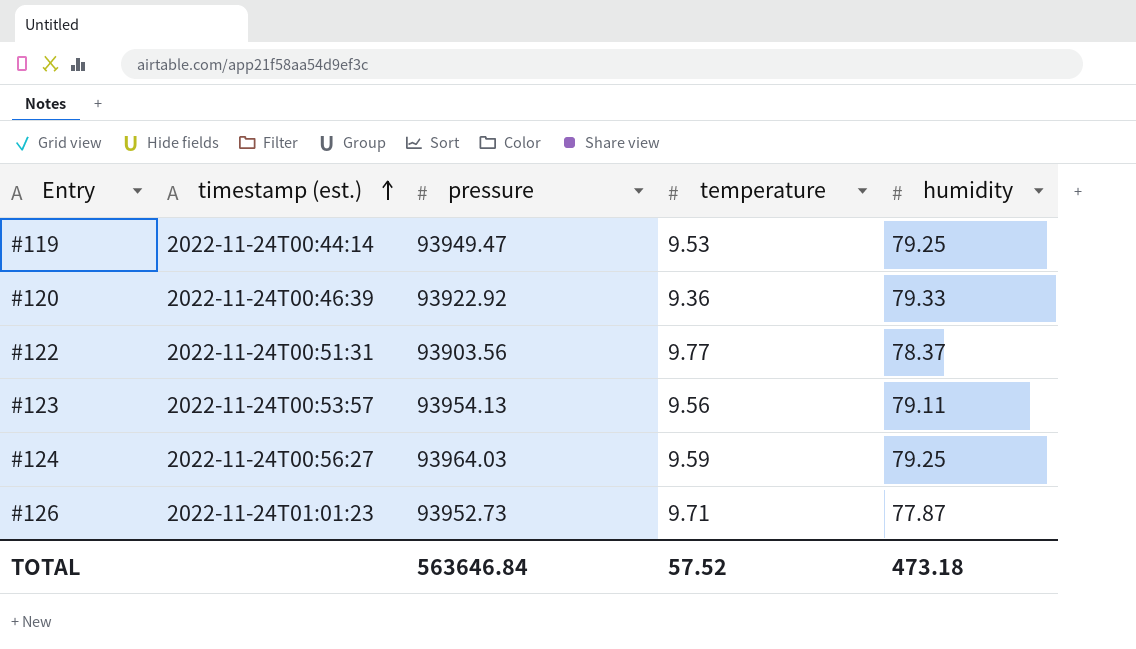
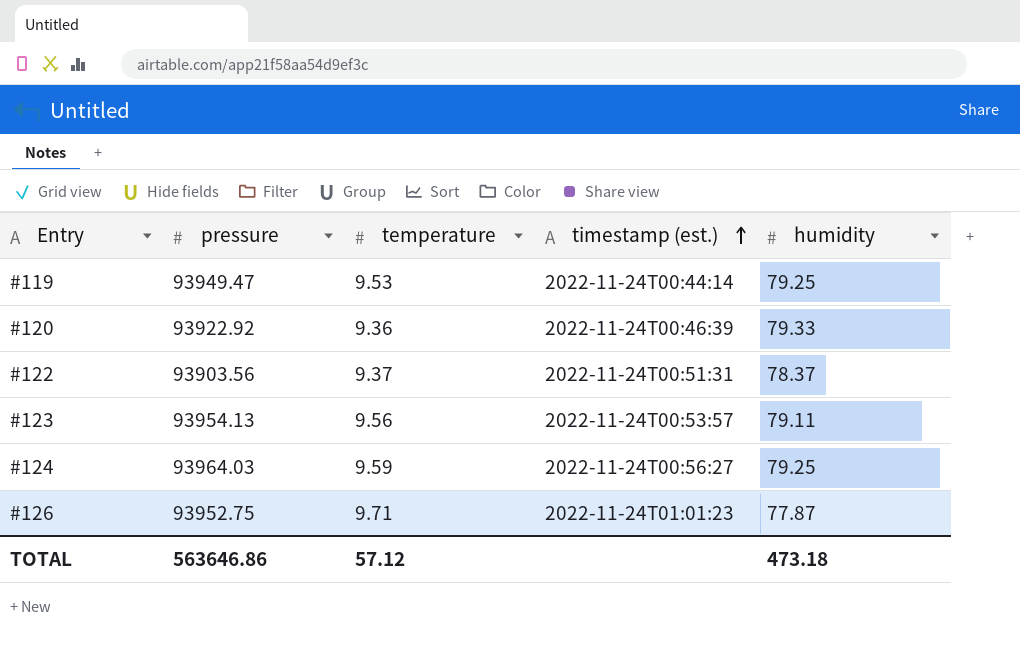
column timestamp (est.) | position: 2 -> 4
#122 | temperature: 9.77 -> 9.37
#126 | pressure: 93952.73 -> 93952.75
TOTAL | pressure: 563646.84 -> 563646.86
TOTAL | temperature: 57.52 -> 57.12

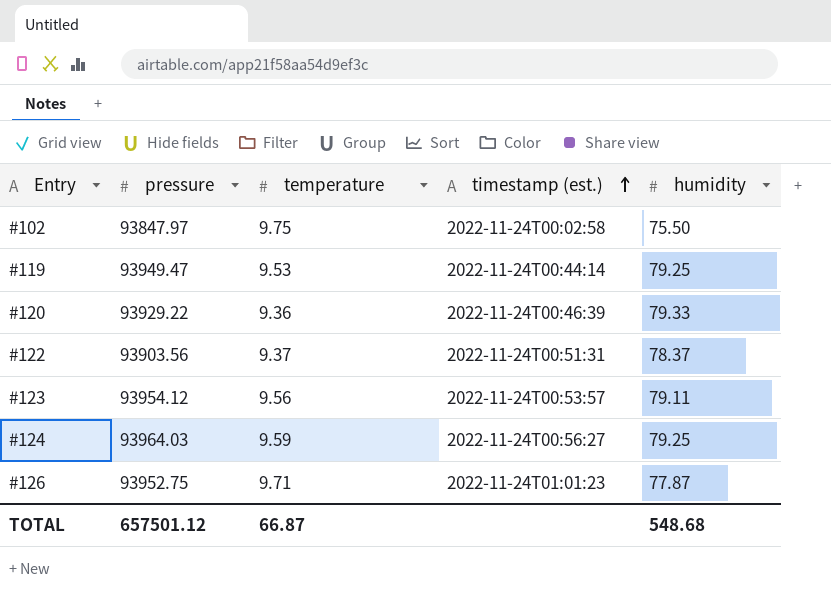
row #102: none -> 93847.97 | 9.75 | 2022-11-24T00:02:58 | 75.50
#120 | pressure: 93922.92 -> 93929.22
#123 | pressure: 93954.13 -> 93954.12
TOTAL | pressure: 563646.86 -> 657501.12
TOTAL | temperature: 57.12 -> 66.87
TOTAL | humidity: 473.18 -> 548.68

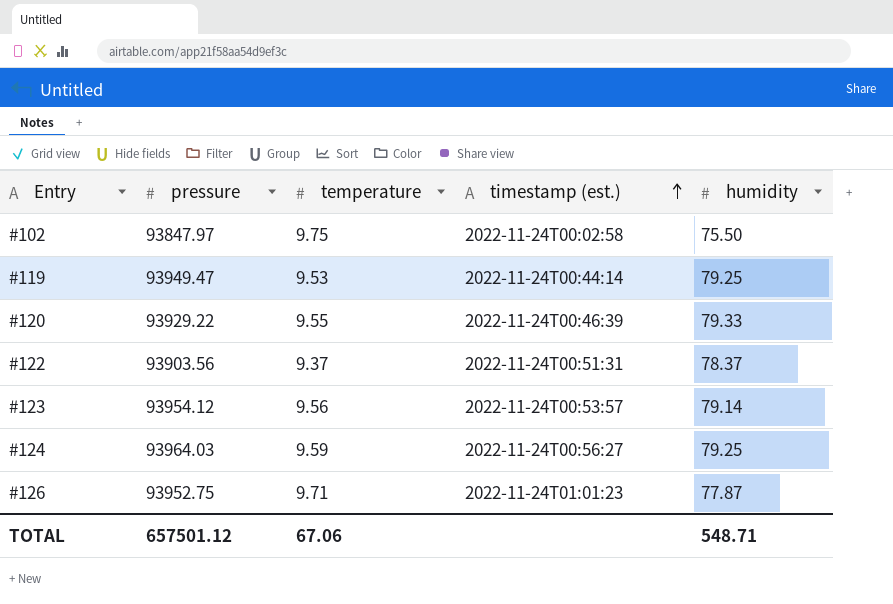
#120 | temperature: 9.36 -> 9.55
#123 | humidity: 79.11 -> 79.14
TOTAL | temperature: 66.87 -> 67.06
TOTAL | humidity: 548.68 -> 548.71

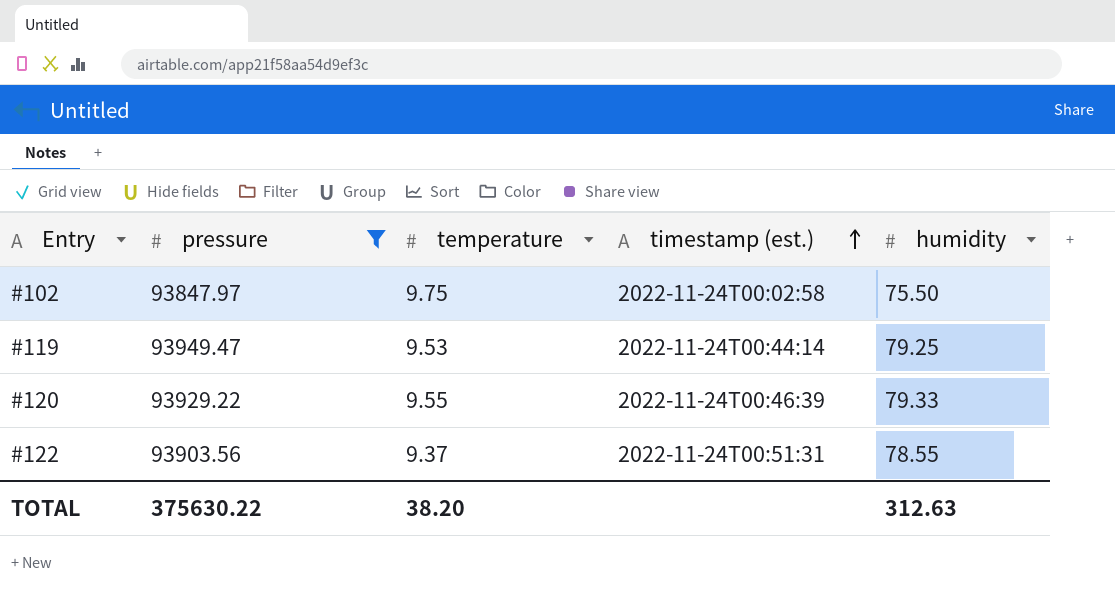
filter: none -> pressure <= 93949.47
#122 | humidity: 78.37 -> 78.55
TOTAL | pressure: 657501.12 -> 375630.22
TOTAL | temperature: 67.06 -> 38.20
TOTAL | humidity: 548.71 -> 312.63

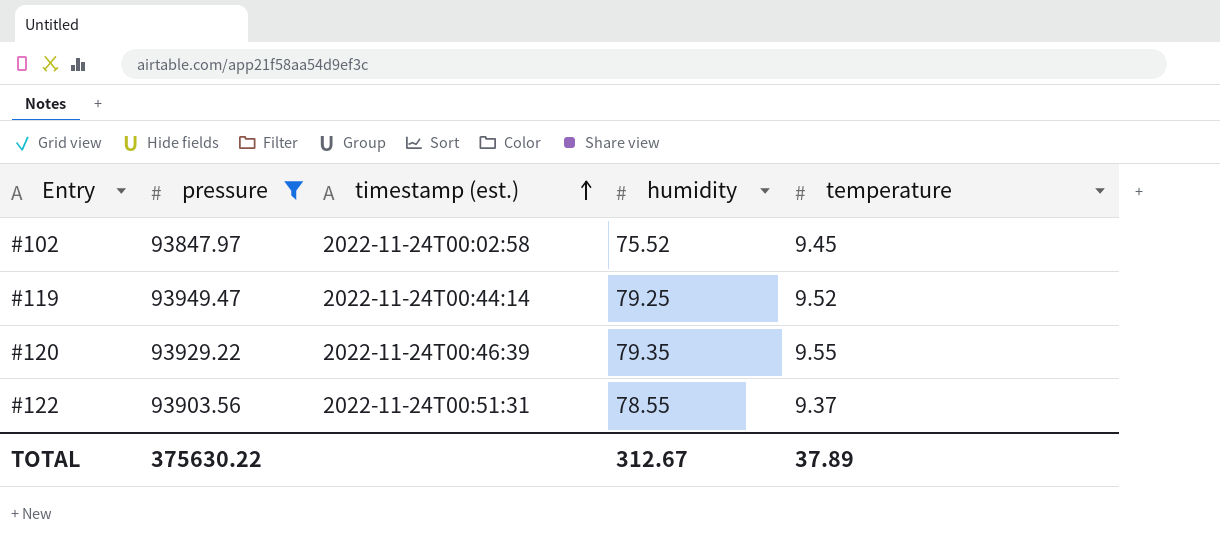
column temperature | position: 3 -> 5
#102 | humidity: 75.50 -> 75.52
#102 | temperature: 9.75 -> 9.45
#119 | temperature: 9.53 -> 9.52
#120 | humidity: 79.33 -> 79.35
TOTAL | humidity: 312.63 -> 312.67
TOTAL | temperature: 38.20 -> 37.89

